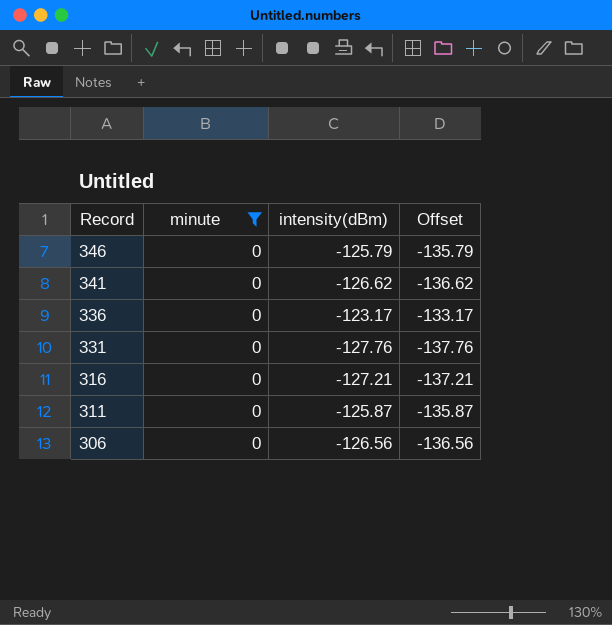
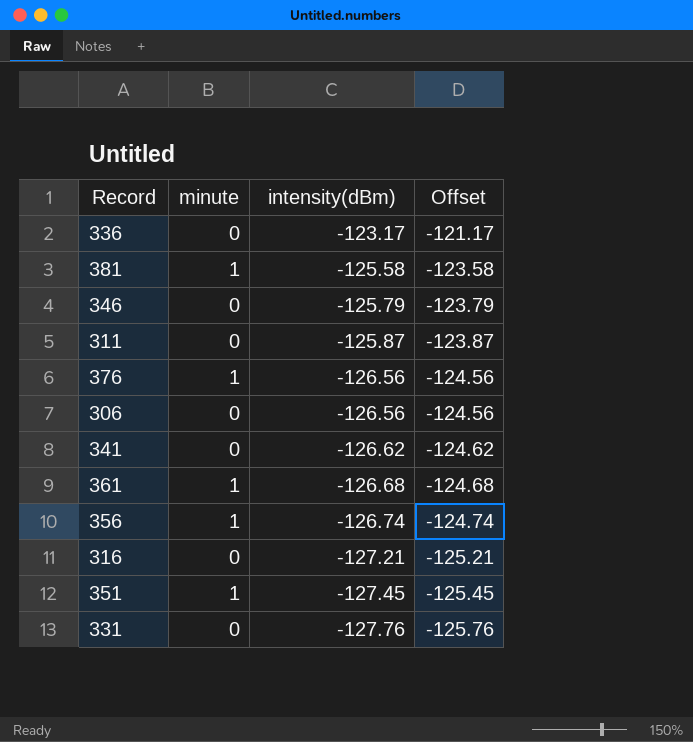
filter: minute = 0 -> none
row order: Record descending -> intensity(dBm) descending
column Offset | formula: [intensity(dBm)] - 10 -> [intensity(dBm)] + 2

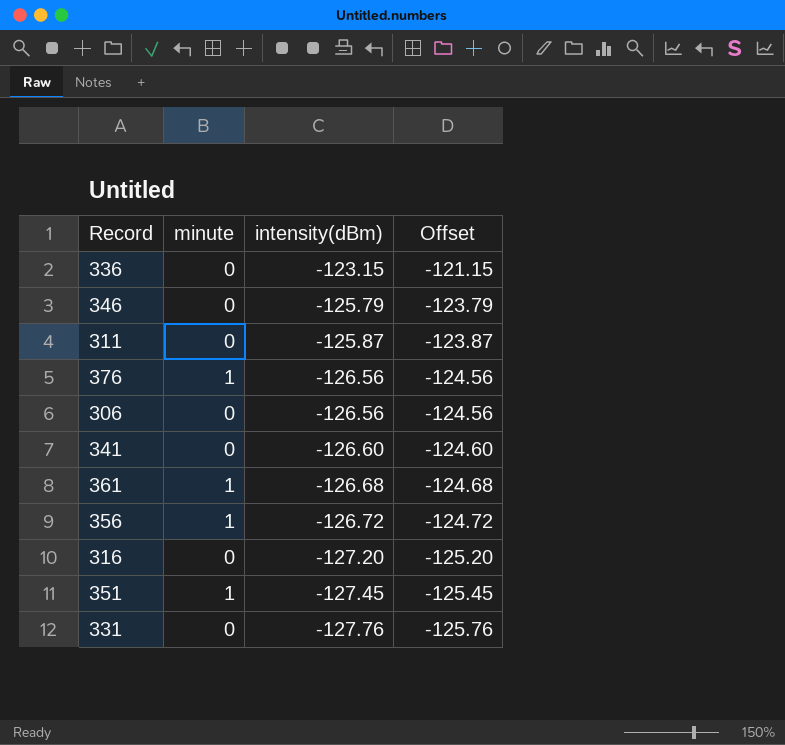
row 381: 1 | -125.58 | -123.58 -> none
336 | intensity(dBm): -123.17 -> -123.15
336 | Offset: -121.17 -> -121.15
341 | intensity(dBm): -126.62 -> -126.60
341 | Offset: -124.62 -> -124.60
356 | intensity(dBm): -126.74 -> -126.72
356 | Offset: -124.74 -> -124.72
316 | intensity(dBm): -127.21 -> -127.20
316 | Offset: -125.21 -> -125.20

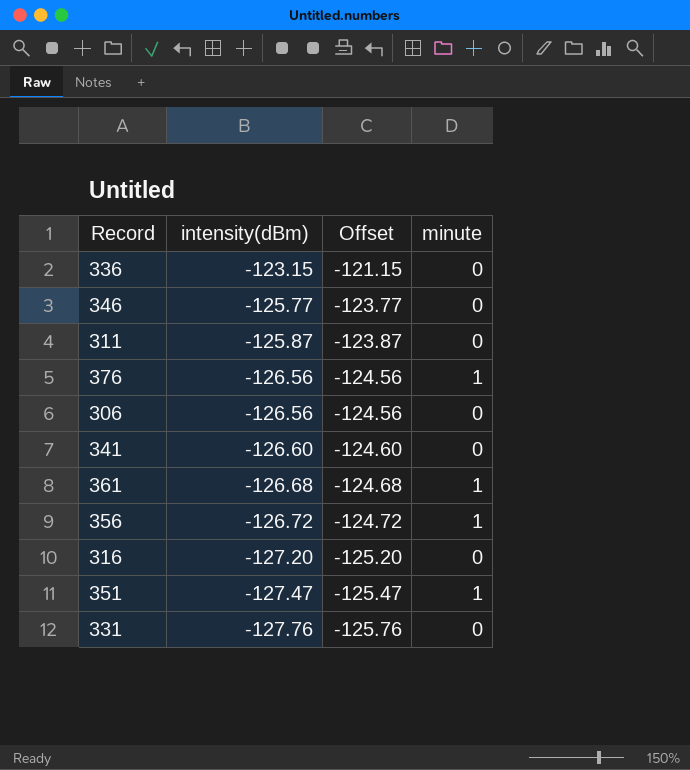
column minute | position: 2 -> 4
346 | intensity(dBm): -125.79 -> -125.77
346 | Offset: -123.79 -> -123.77
351 | intensity(dBm): -127.45 -> -127.47
351 | Offset: -125.45 -> -125.47

